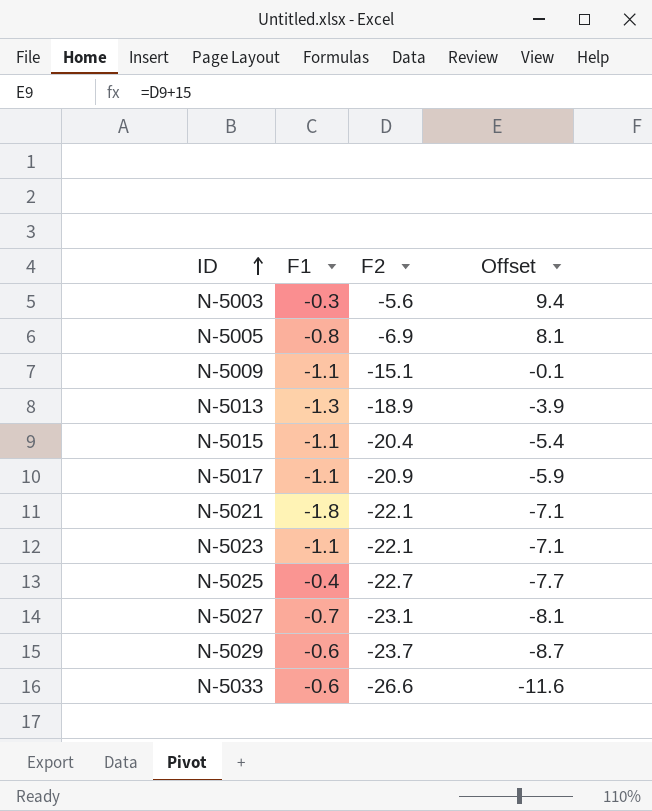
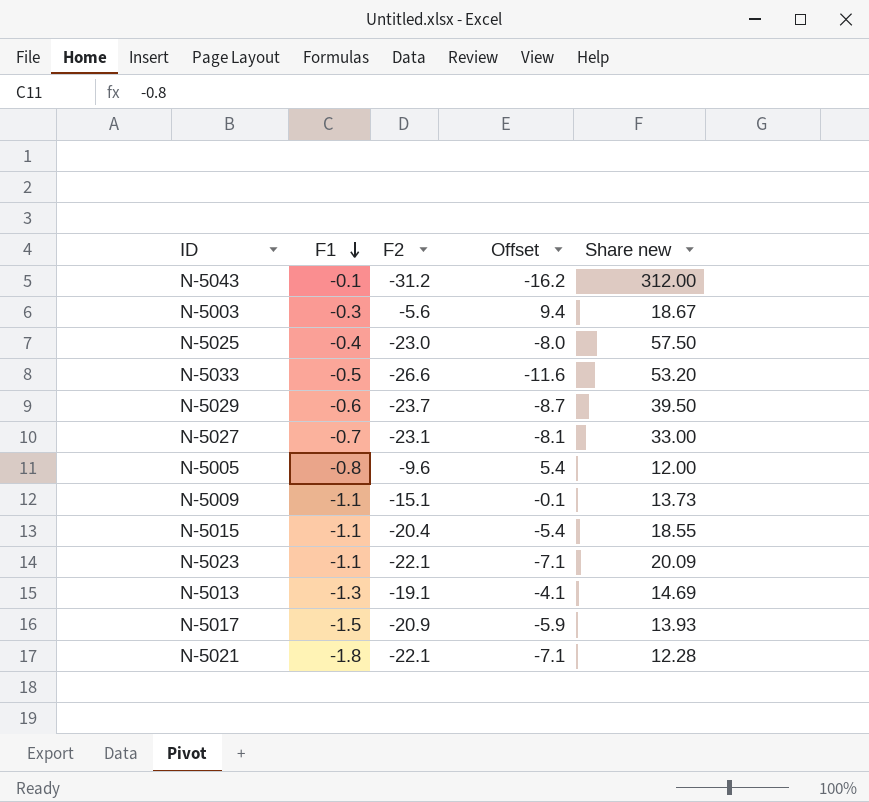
row order: ID ascending -> F1 descending
column Share new | formula: none -> [F2] / [F1]
row N-5043: none -> -0.1 | -31.2 | -16.2 | 312.00
N-5025 | F2: -22.7 -> -23.0
N-5025 | Offset: -7.7 -> -8.0
N-5033 | F1: -0.6 -> -0.5
N-5005 | F2: -6.9 -> -9.6
N-5005 | Offset: 8.1 -> 5.4
N-5013 | F2: -18.9 -> -19.1
N-5013 | Offset: -3.9 -> -4.1
N-5017 | F1: -1.1 -> -1.5

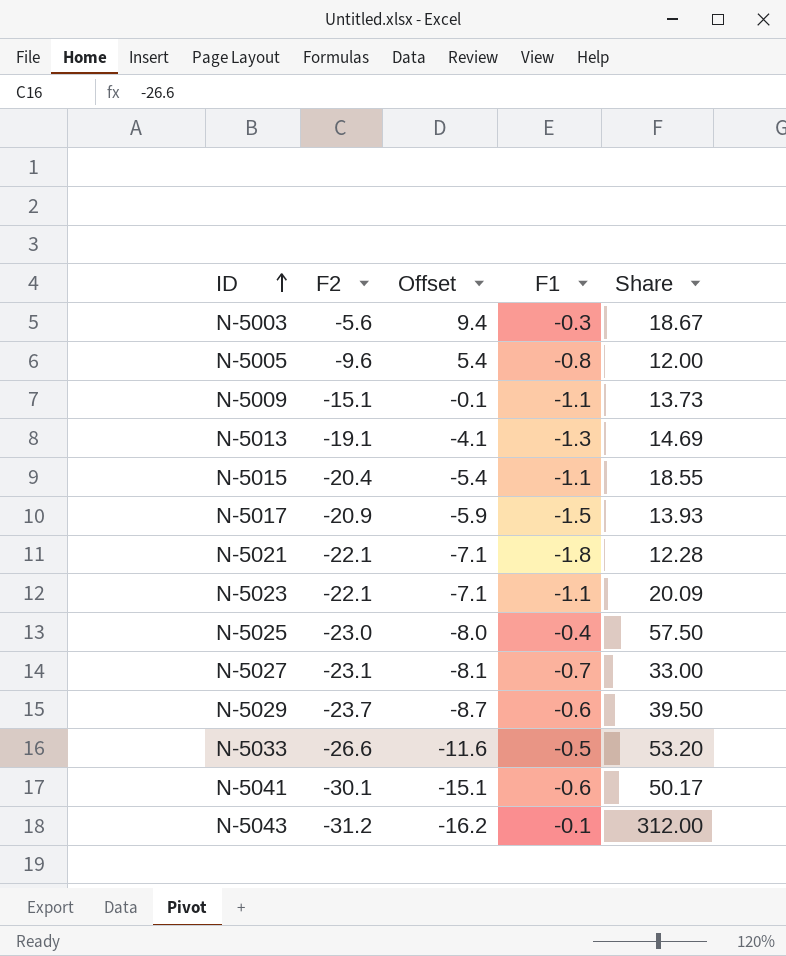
row order: F1 descending -> ID ascending
column F1 | position: 2 -> 4
column name: Share new -> Share
row N-5041: none -> -30.1 | -15.1 | -0.6 | 50.17

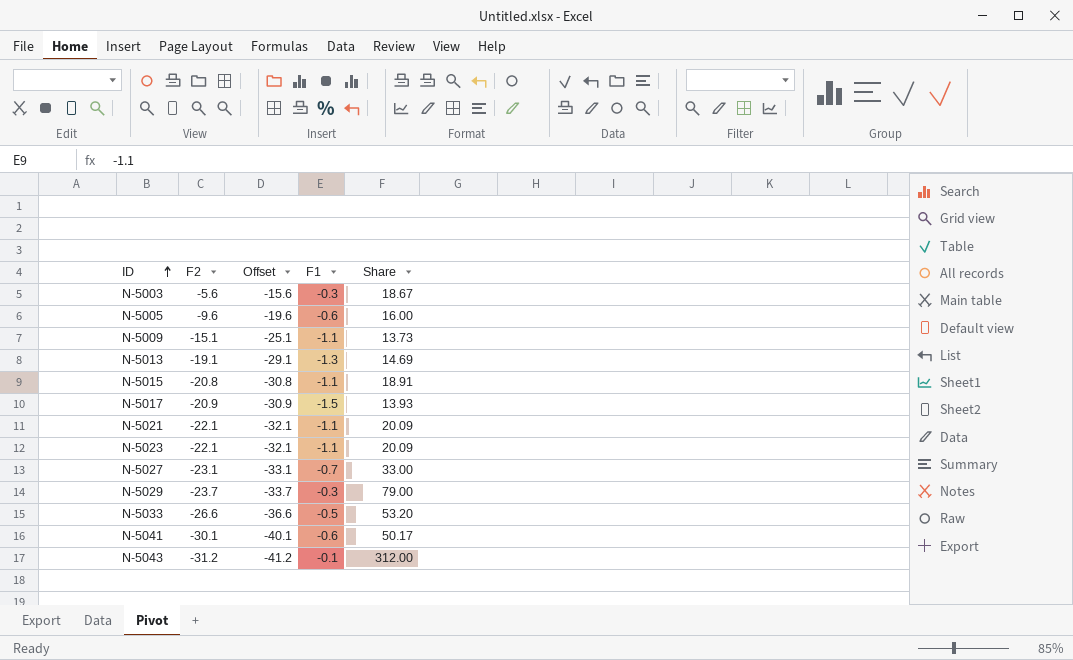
column Offset | formula: [F2] + 15 -> [F2] - 10
row N-5025: -23.0 | -8.0 | -0.4 | 57.50 -> none
N-5005 | F1: -0.8 -> -0.6
N-5005 | Share: 12.00 -> 16.00
N-5015 | F2: -20.4 -> -20.8
N-5015 | Share: 18.55 -> 18.91
N-5021 | F1: -1.8 -> -1.1
N-5021 | Share: 12.28 -> 20.09
N-5029 | F1: -0.6 -> -0.3
N-5029 | Share: 39.50 -> 79.00

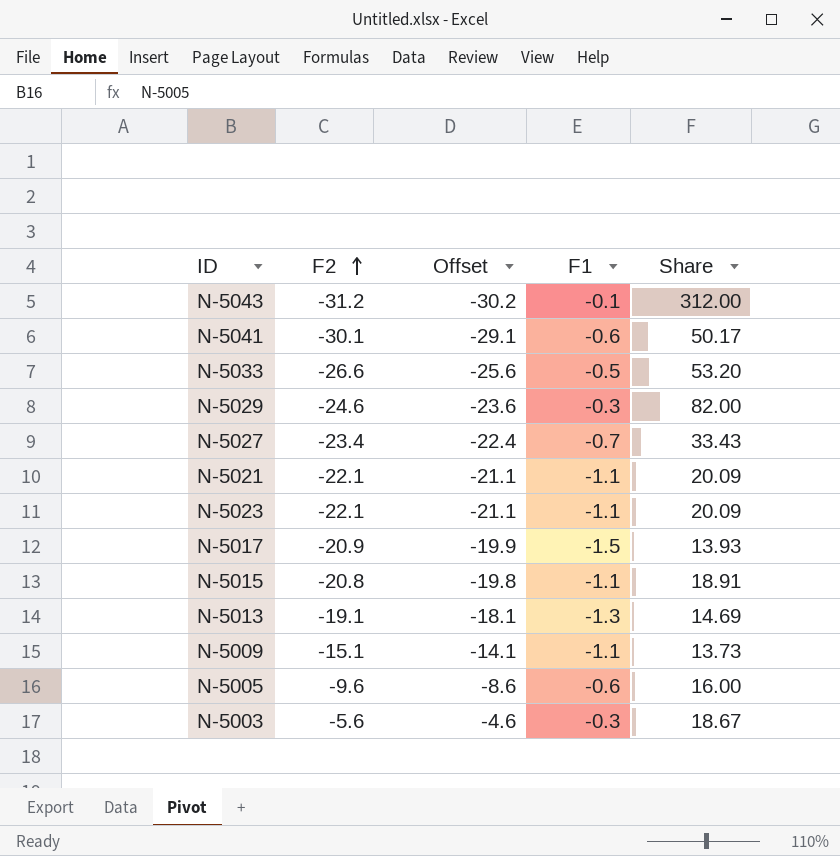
row order: ID ascending -> F2 ascending
column Offset | formula: [F2] - 10 -> [F2] + 1
N-5029 | F2: -23.7 -> -24.6
N-5029 | Share: 79.00 -> 82.00
N-5027 | F2: -23.1 -> -23.4
N-5027 | Share: 33.00 -> 33.43

